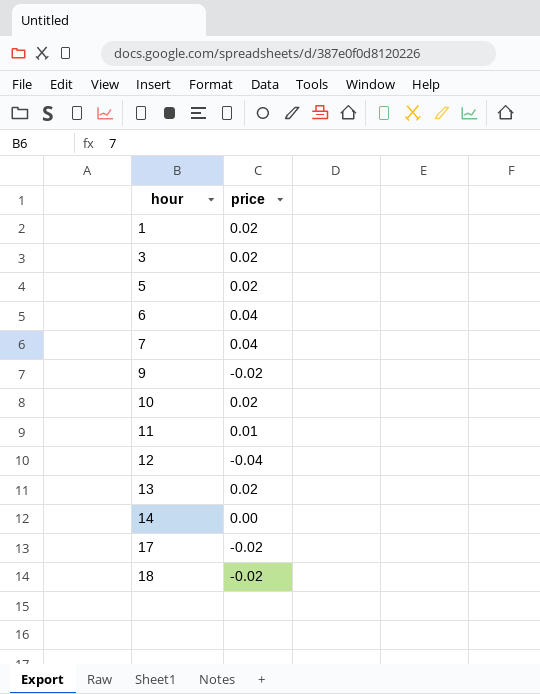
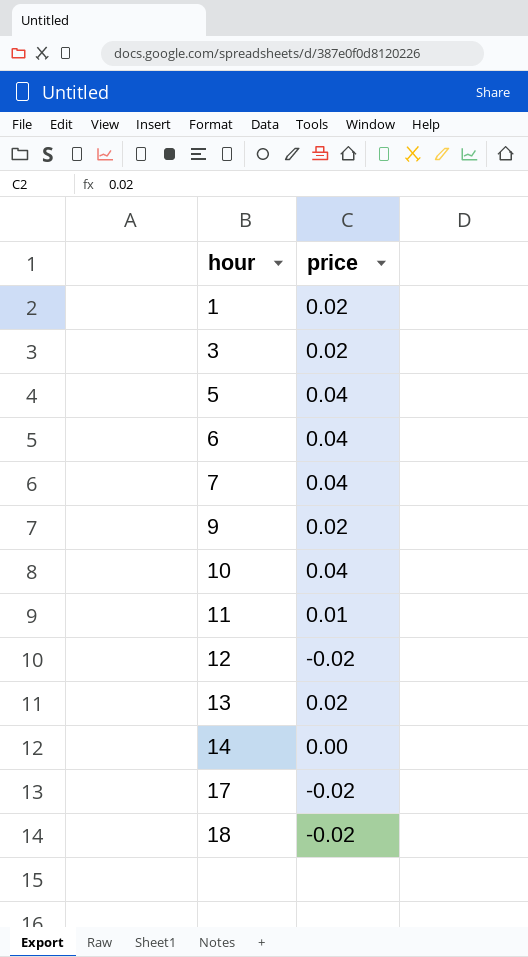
5 | price: 0.02 -> 0.04
9 | price: -0.02 -> 0.02
10 | price: 0.02 -> 0.04
12 | price: -0.04 -> -0.02

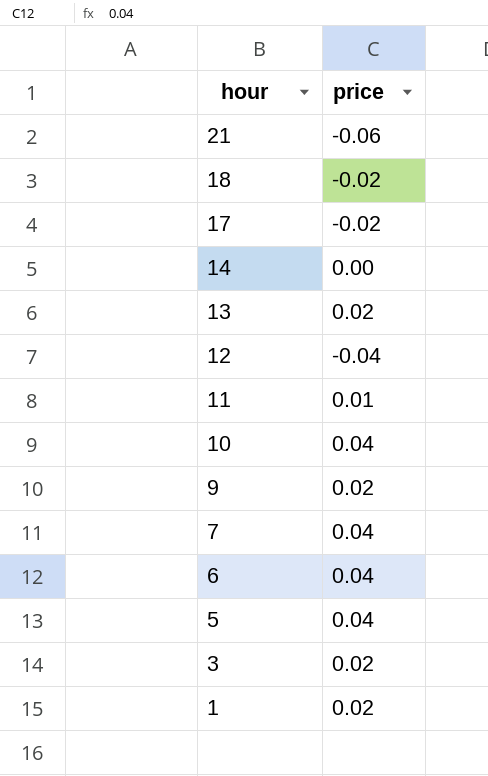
row order: hour ascending -> hour descending
row 21: none -> -0.06
12 | price: -0.02 -> -0.04

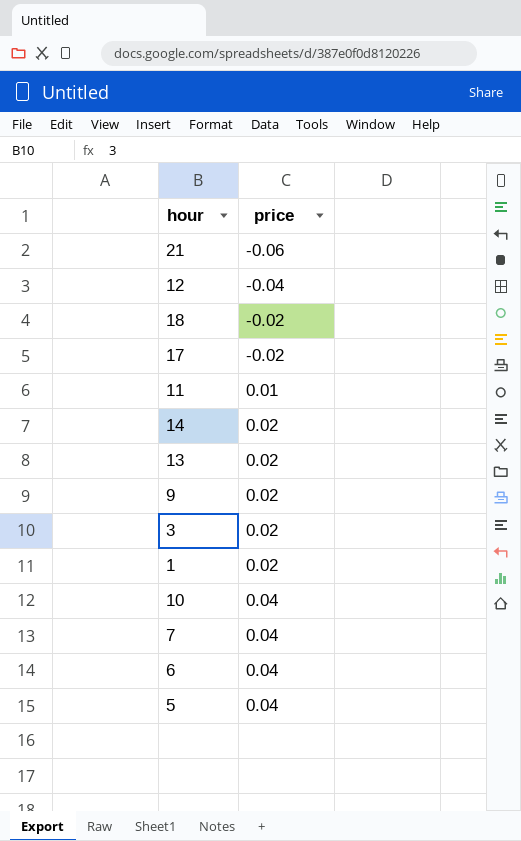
row order: hour descending -> price ascending
14 | price: 0.00 -> 0.02

